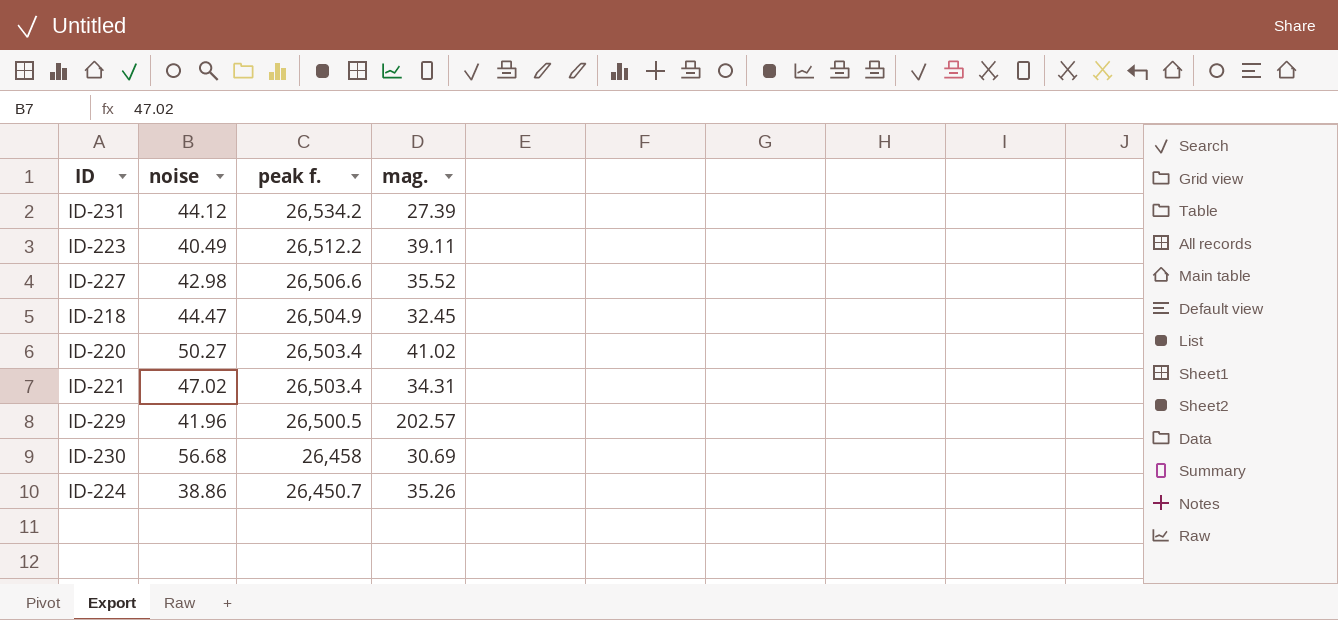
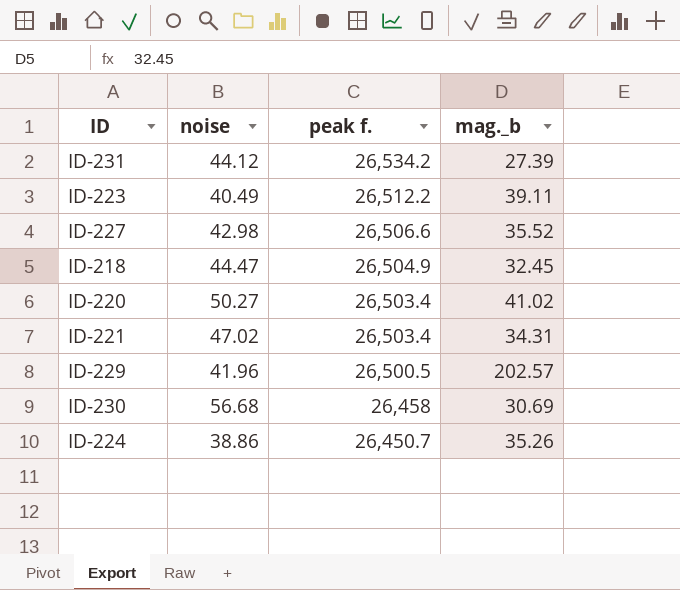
column name: mag. -> mag._b

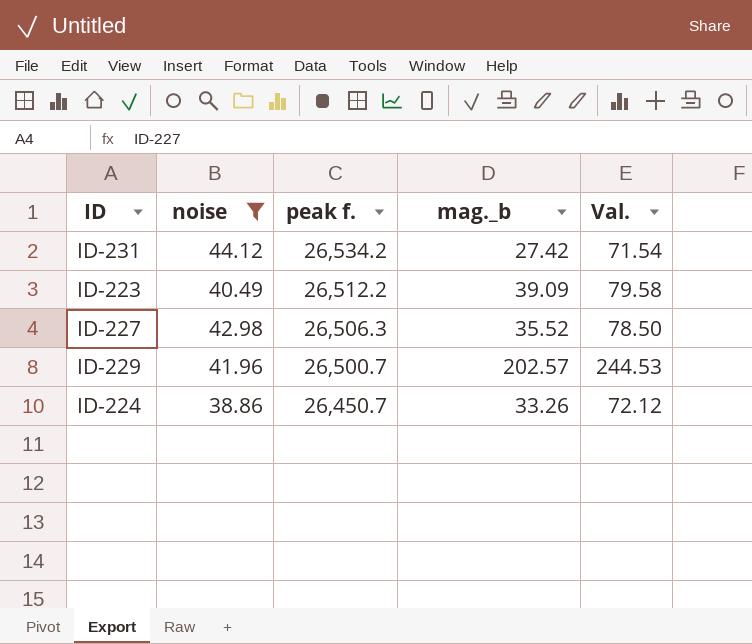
filter: none -> noise <= 44.12
column Val. | formula: none -> [noise] + [mag._b]
ID-231 | mag._b: 27.39 -> 27.42
ID-223 | mag._b: 39.11 -> 39.09
ID-227 | peak f.: 26,506.6 -> 26,506.3
ID-229 | peak f.: 26,500.5 -> 26,500.7
ID-224 | mag._b: 35.26 -> 33.26

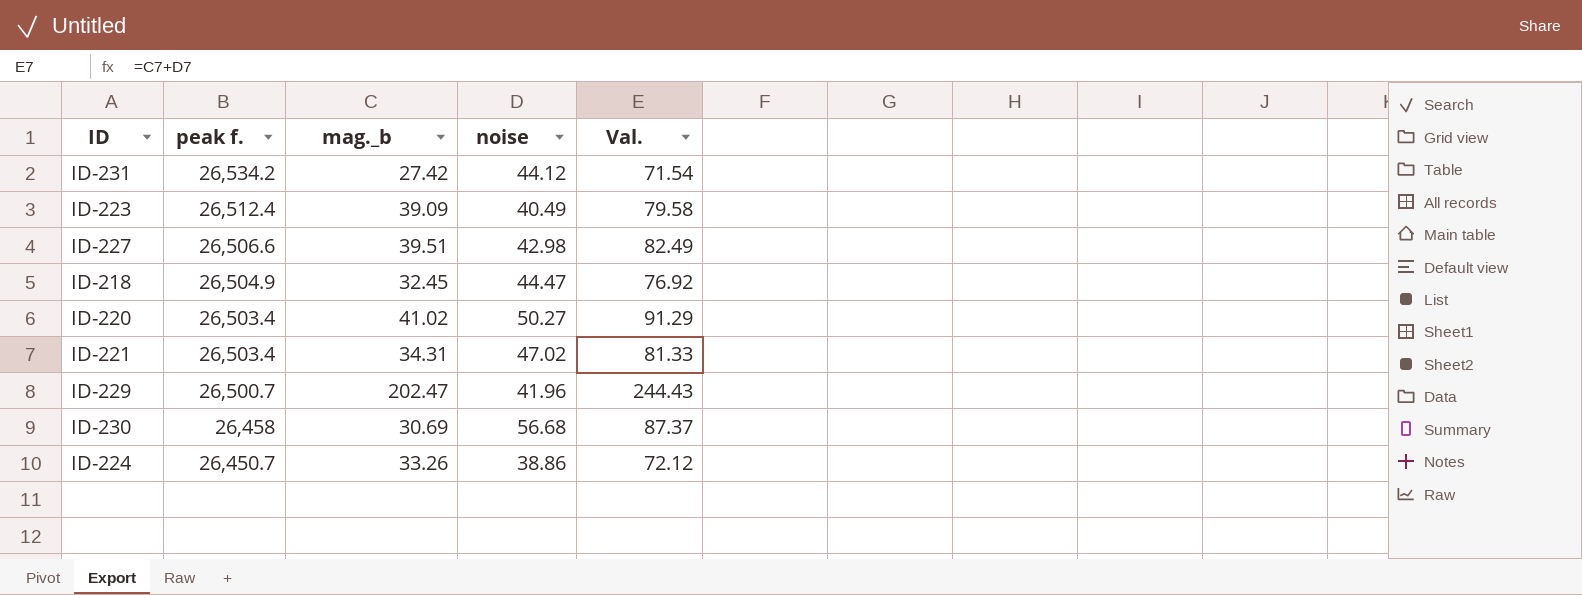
filter: noise <= 44.12 -> none
column noise | position: 2 -> 4
ID-223 | peak f.: 26,512.2 -> 26,512.4
ID-227 | peak f.: 26,506.3 -> 26,506.6
ID-227 | mag._b: 35.52 -> 39.51
ID-227 | Val.: 78.50 -> 82.49
ID-229 | mag._b: 202.57 -> 202.47
ID-229 | Val.: 244.53 -> 244.43

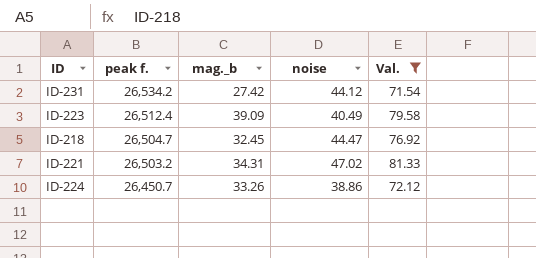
filter: none -> Val. <= 81.33
ID-218 | peak f.: 26,504.9 -> 26,504.7
ID-221 | peak f.: 26,503.4 -> 26,503.2

